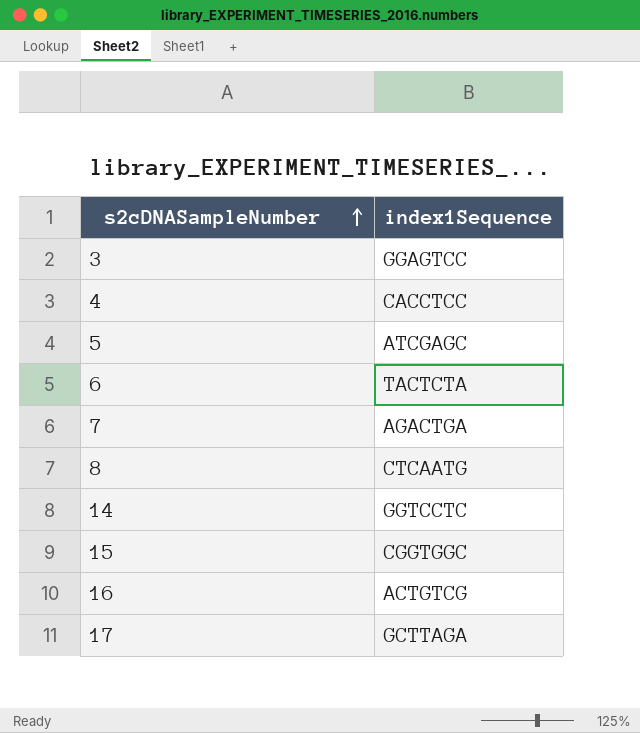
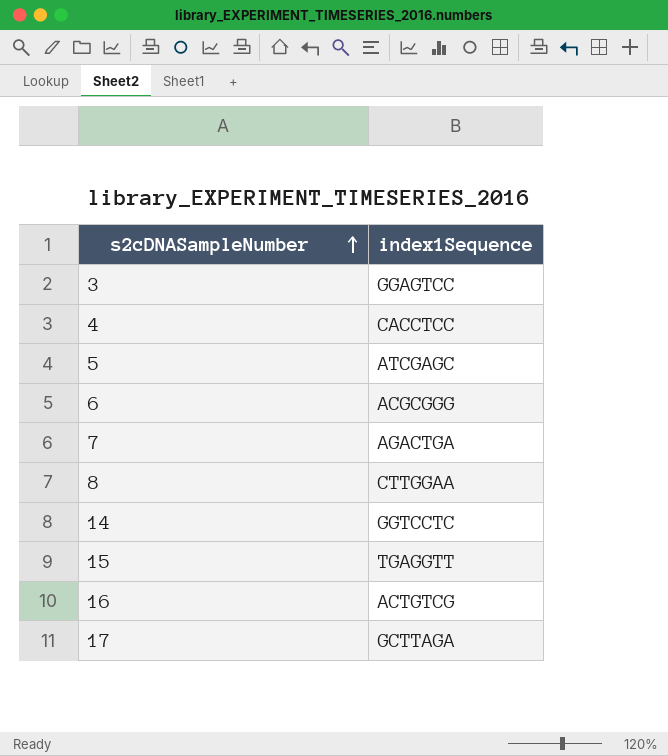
6 | index1Sequence: TACTCTA -> ACGCGGG
8 | index1Sequence: CTCAATG -> CTTGGAA
15 | index1Sequence: CGGTGGC -> TGAGGTT

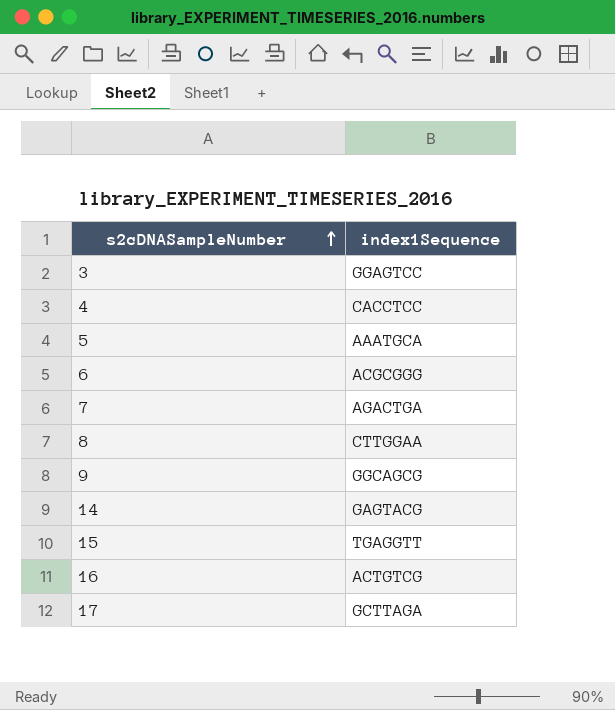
5 | index1Sequence: ATCGAGC -> AAATGCA
row 9: none -> GGCAGCG
14 | index1Sequence: GGTCCTC -> GAGTACG

